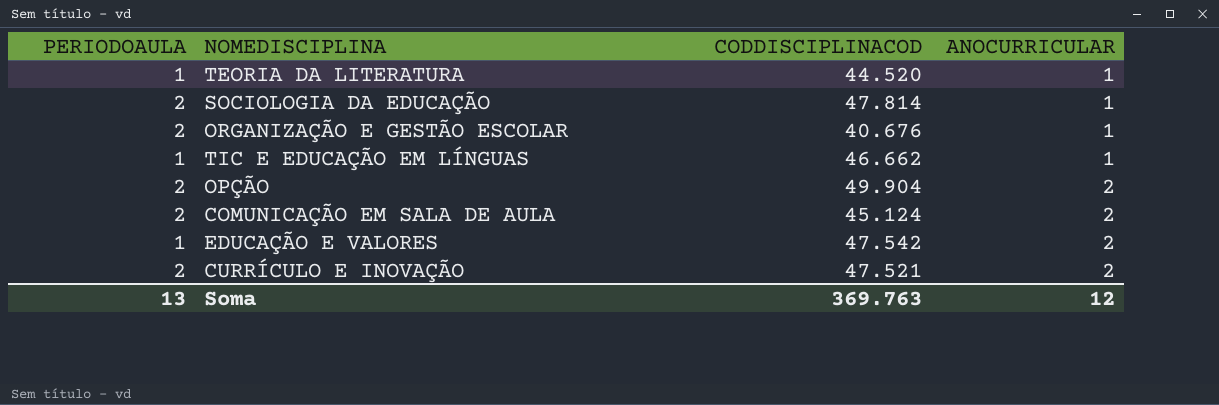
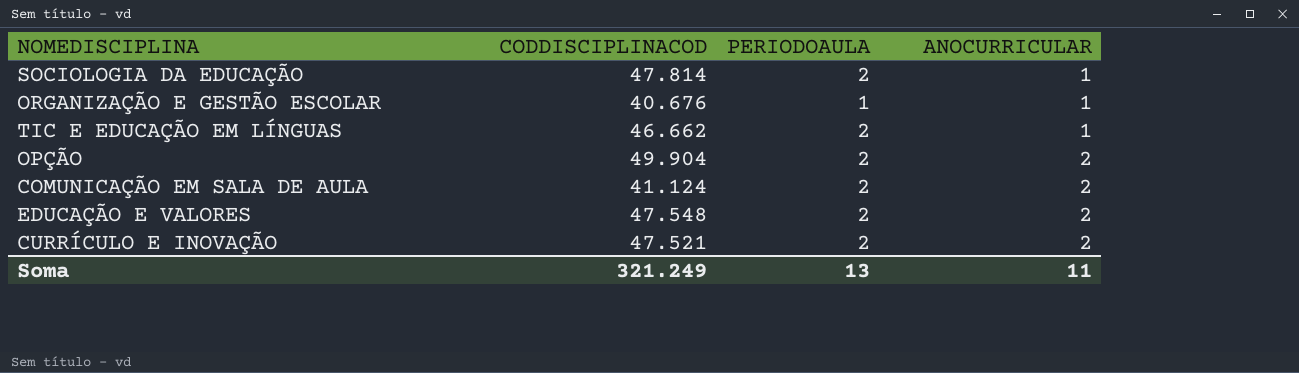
column PERIODOAULA | position: 1 -> 3
row TEORIA DA LITERATURA: 1 | 44.520 | 1 -> none
ORGANIZAÇÃO E GESTÃO ESCOLAR | PERIODOAULA: 2 -> 1
TIC E EDUCAÇÃO EM LÍNGUAS | PERIODOAULA: 1 -> 2
COMUNICAÇÃO EM SALA DE AULA | CODDISCIPLINACOD: 45.124 -> 41.124
EDUCAÇÃO E VALORES | CODDISCIPLINACOD: 47.542 -> 47.548
EDUCAÇÃO E VALORES | PERIODOAULA: 1 -> 2
Soma | CODDISCIPLINACOD: 369.763 -> 321.249
Soma | ANOCURRICULAR: 12 -> 11

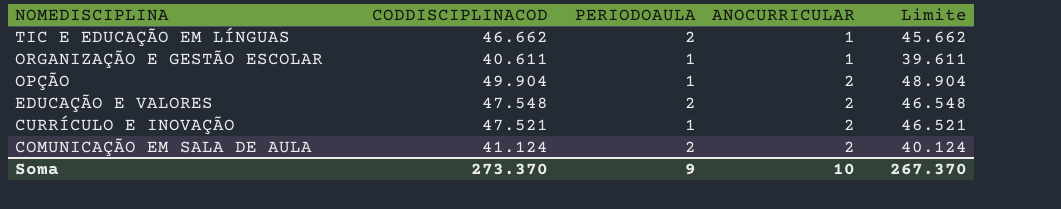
row order: ANOCURRICULAR ascending -> NOMEDISCIPLINA descending
column Limite | formula: none -> [CODDISCIPLINACOD] - 1000
row SOCIOLOGIA DA EDUCAÇÃO: 47.814 | 2 | 1 -> none
ORGANIZAÇÃO E GESTÃO ESCOLAR | CODDISCIPLINACOD: 40.676 -> 40.611
OPÇÃO | PERIODOAULA: 2 -> 1
CURRÍCULO E INOVAÇÃO | PERIODOAULA: 2 -> 1
Soma | CODDISCIPLINACOD: 321.249 -> 273.370
Soma | PERIODOAULA: 13 -> 9
Soma | ANOCURRICULAR: 11 -> 10

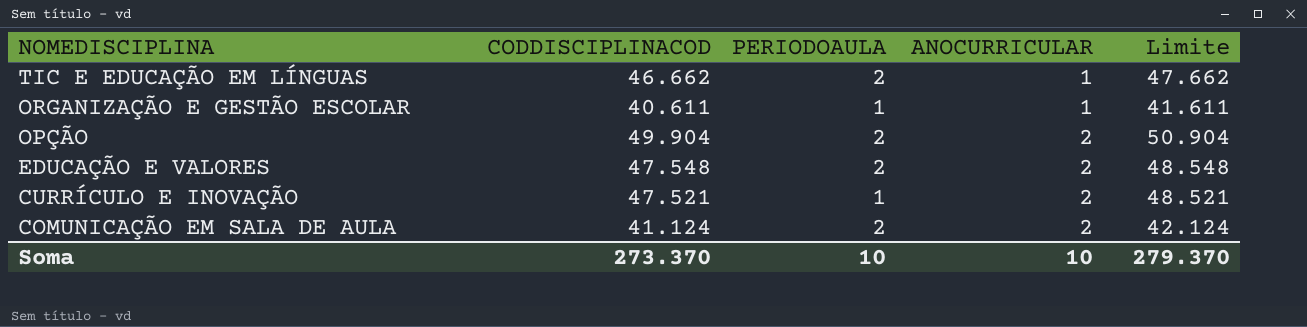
column Limite | formula: [CODDISCIPLINACOD] - 1000 -> [CODDISCIPLINACOD] + 1000
OPÇÃO | PERIODOAULA: 1 -> 2
Soma | PERIODOAULA: 9 -> 10
Soma | Limite: 267.370 -> 279.370

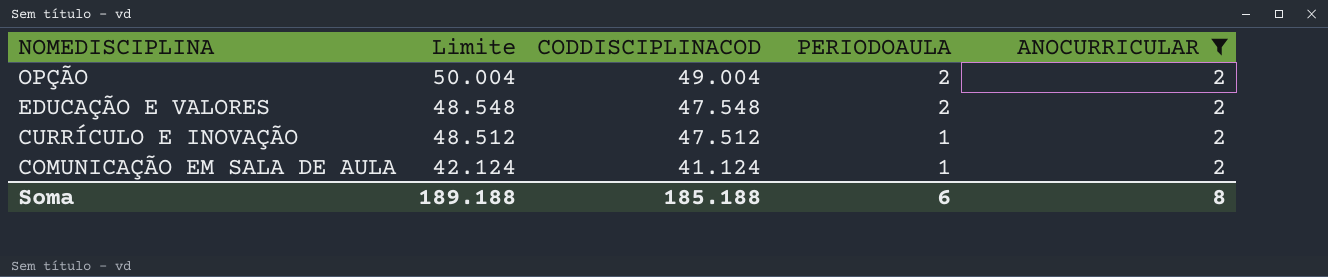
filter: none -> ANOCURRICULAR = 2
column Limite | position: 5 -> 2
OPÇÃO | Limite: 50.904 -> 50.004
OPÇÃO | CODDISCIPLINACOD: 49.904 -> 49.004
CURRÍCULO E INOVAÇÃO | Limite: 48.521 -> 48.512
CURRÍCULO E INOVAÇÃO | CODDISCIPLINACOD: 47.521 -> 47.512
COMUNICAÇÃO EM SALA DE AULA | PERIODOAULA: 2 -> 1
Soma | Limite: 279.370 -> 189.188
Soma | CODDISCIPLINACOD: 273.370 -> 185.188
Soma | PERIODOAULA: 10 -> 6
Soma | ANOCURRICULAR: 10 -> 8

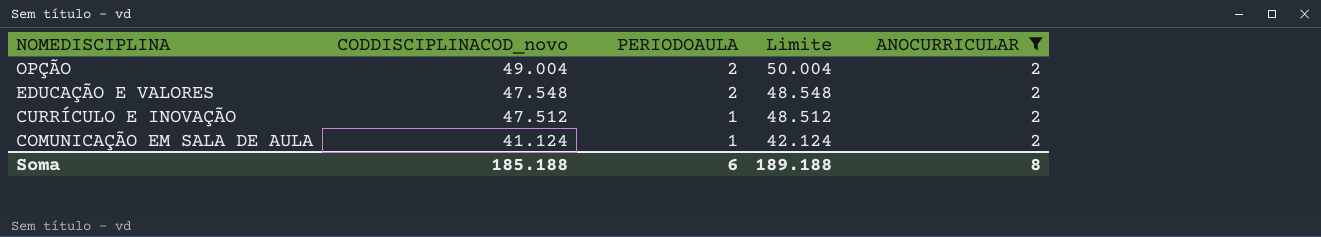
column name: CODDISCIPLINACOD -> CODDISCIPLINACOD_novo
column Limite | position: 2 -> 4

